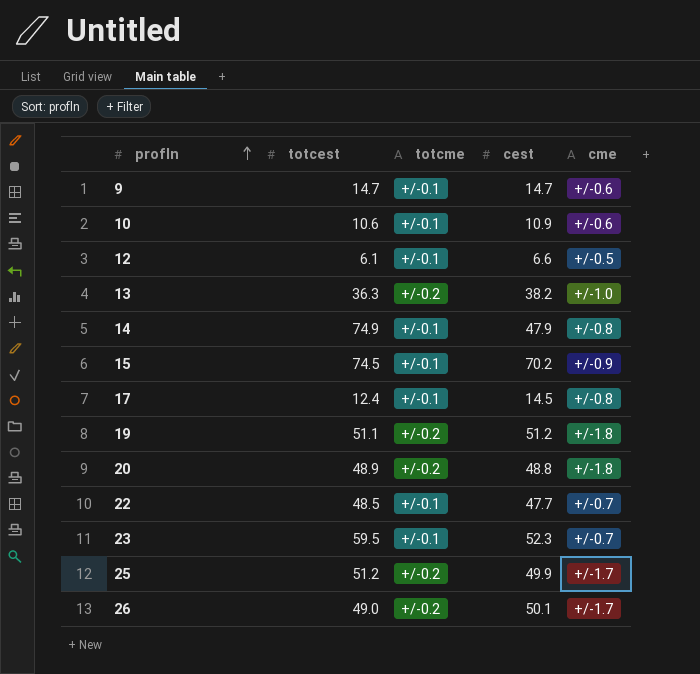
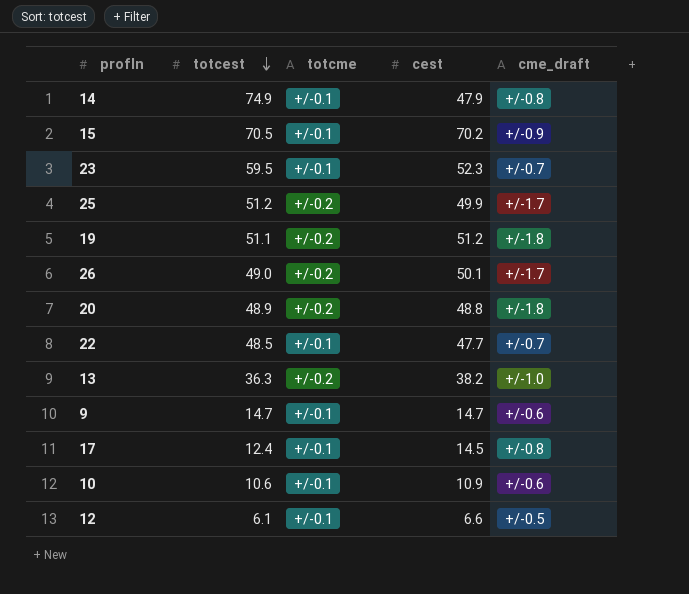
row order: profln ascending -> totcest descending
column name: cme -> cme_draft
15 | totcest: 74.5 -> 70.5

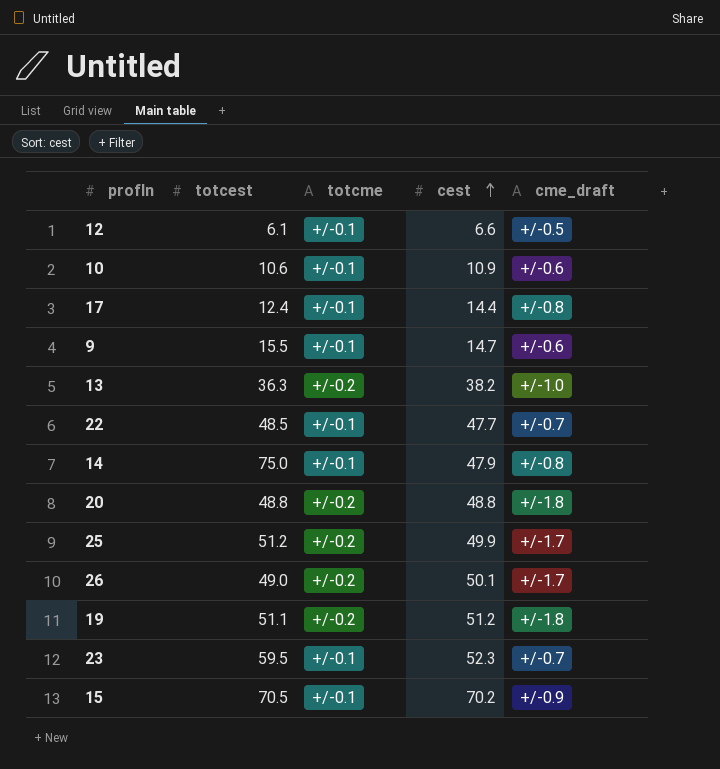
row order: totcest descending -> cest ascending
17 | cest: 14.5 -> 14.4
9 | totcest: 14.7 -> 15.5
14 | totcest: 74.9 -> 75.0
20 | totcest: 48.9 -> 48.8

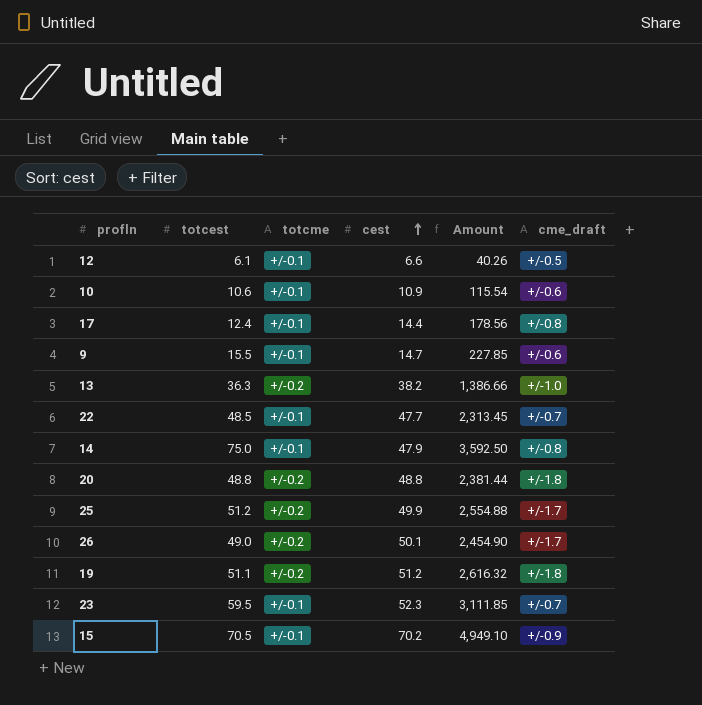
column Amount | formula: none -> [totcest] * [cest]

